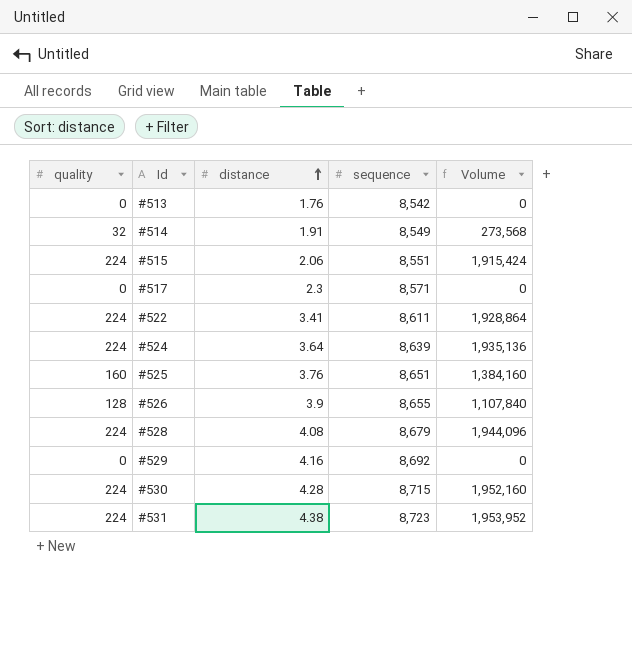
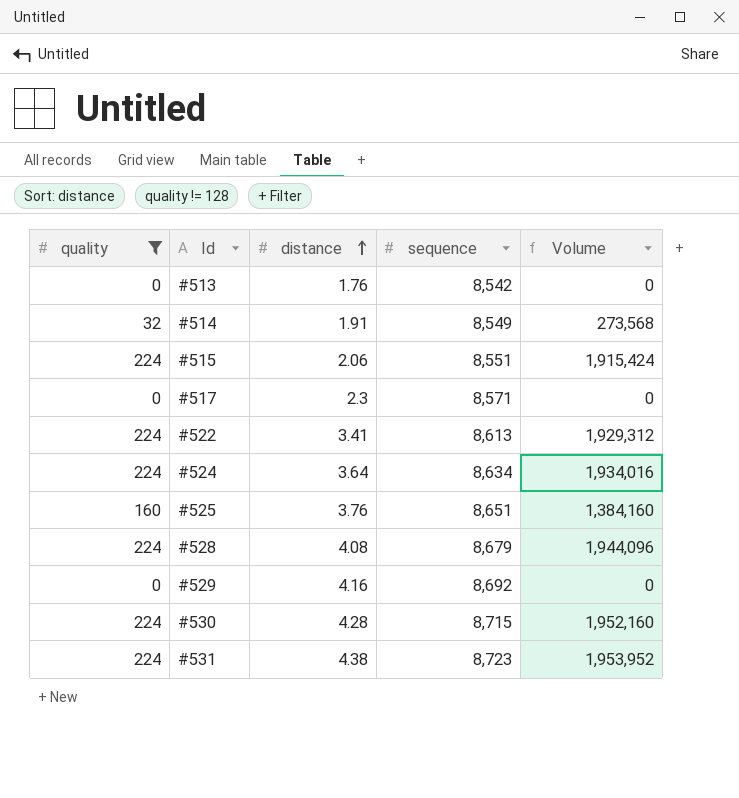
filter: none -> quality != 128
#522 | sequence: 8,611 -> 8,613
#522 | Volume: 1,928,864 -> 1,929,312
#524 | sequence: 8,639 -> 8,634
#524 | Volume: 1,935,136 -> 1,934,016

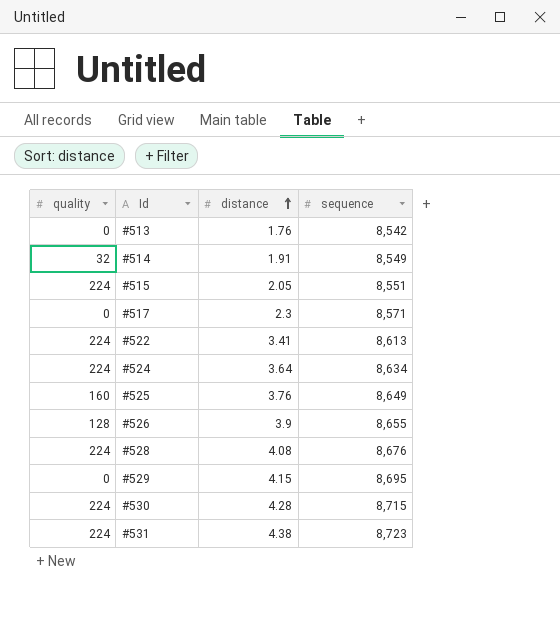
filter: quality != 128 -> none
column Volume | formula: [quality] * [sequence] -> none
#515 | distance: 2.06 -> 2.05
#525 | sequence: 8,651 -> 8,649
#528 | sequence: 8,679 -> 8,676
#529 | distance: 4.16 -> 4.15
#529 | sequence: 8,692 -> 8,695

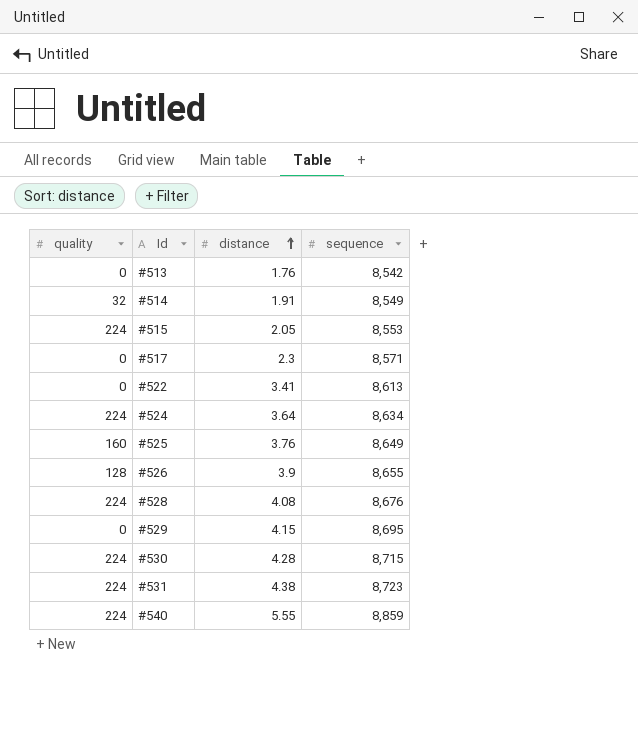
#515 | sequence: 8,551 -> 8,553
#522 | quality: 224 -> 0
row #540: none -> 224 | 5.55 | 8,859

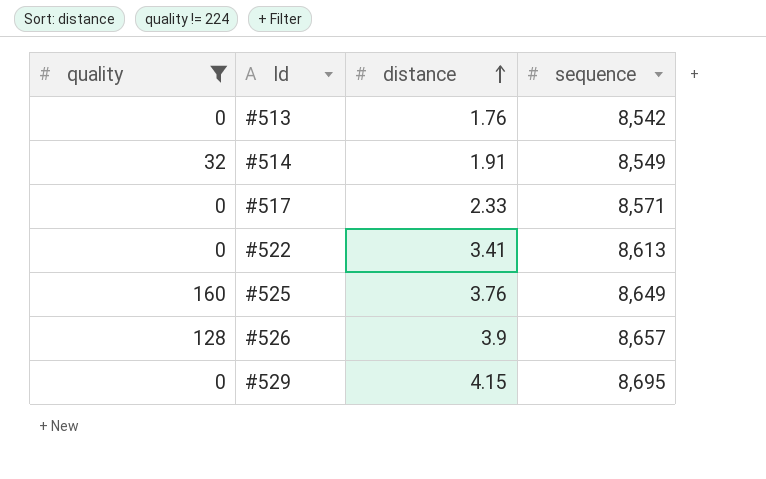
filter: none -> quality != 224
#517 | distance: 2.3 -> 2.33
#526 | sequence: 8,655 -> 8,657

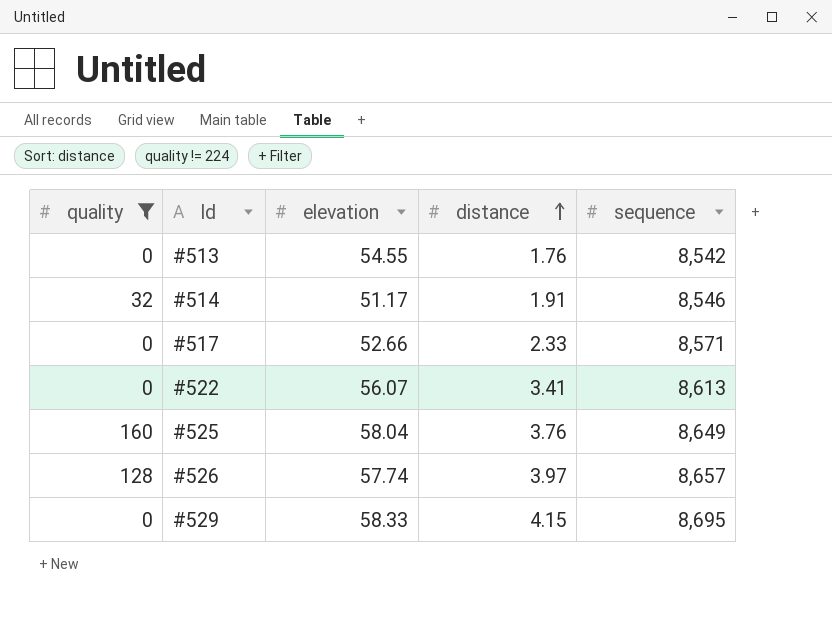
column elevation | position: none -> 3
#514 | sequence: 8,549 -> 8,546
#526 | distance: 3.9 -> 3.97

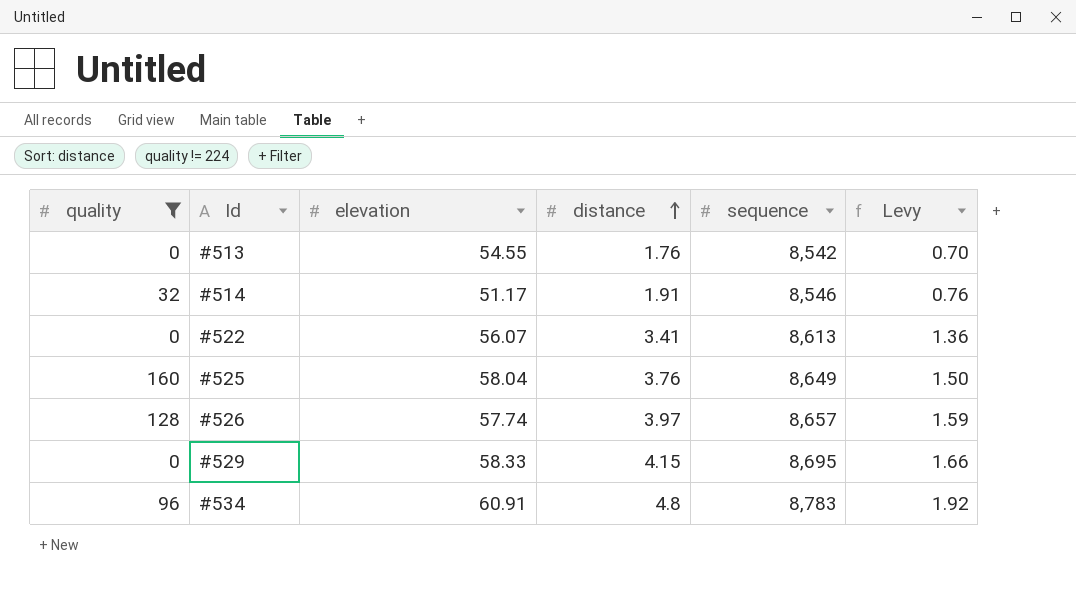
column Levy | formula: none -> [distance] * 0.4
row #517: 0 | 52.66 | 2.33 | 8,571 -> none
row #534: none -> 96 | 60.91 | 4.8 | 8,783 | 1.92

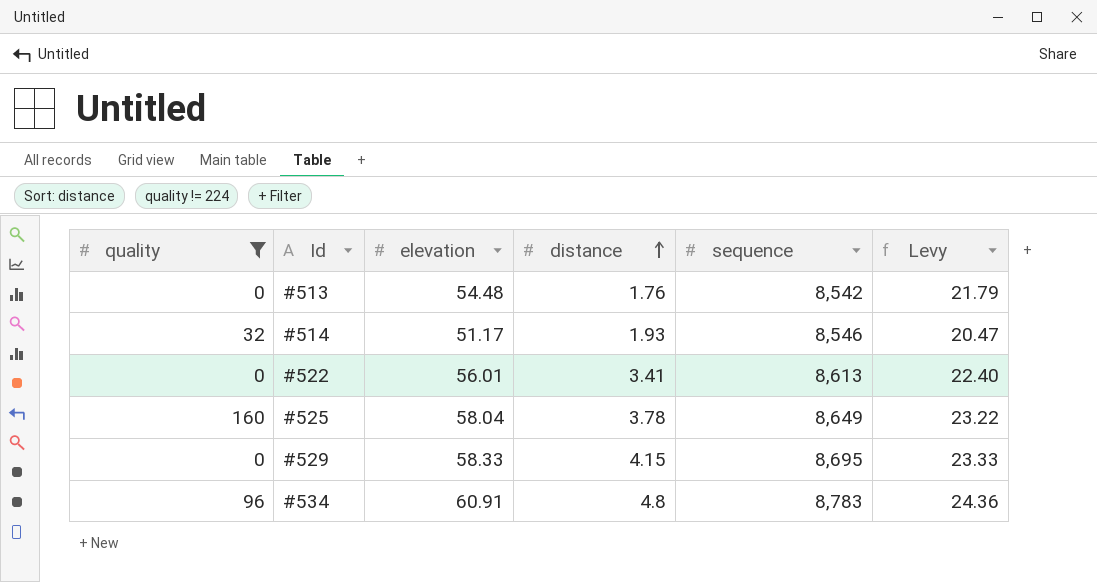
column Levy | formula: [distance] * 0.4 -> [elevation] * 0.4
row #526: 128 | 57.74 | 3.97 | 8,657 | 1.59 -> none
#513 | elevation: 54.55 -> 54.48
#514 | distance: 1.91 -> 1.93
#522 | elevation: 56.07 -> 56.01
#525 | distance: 3.76 -> 3.78

